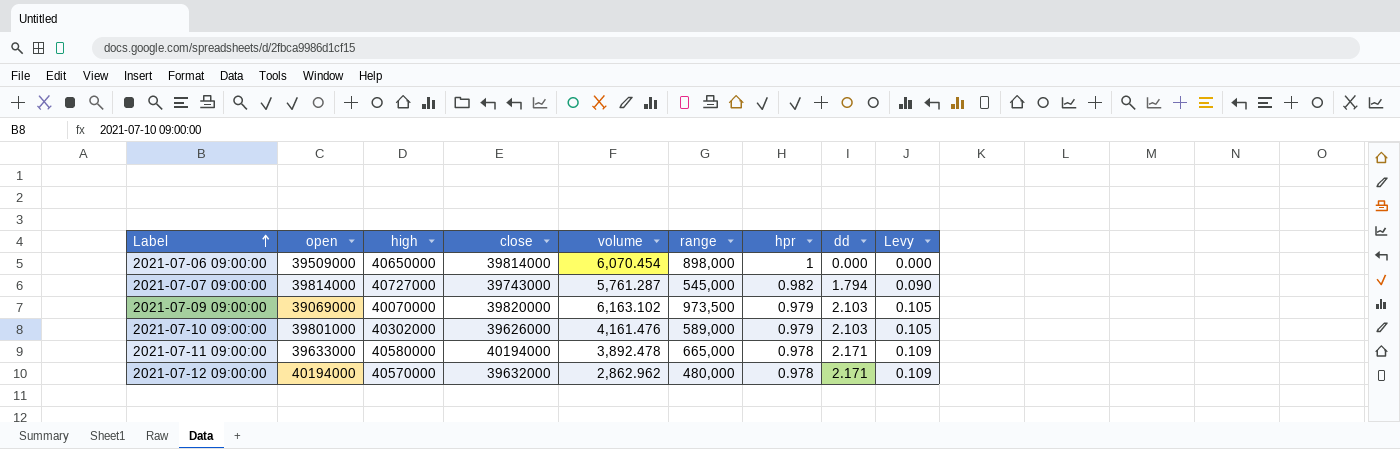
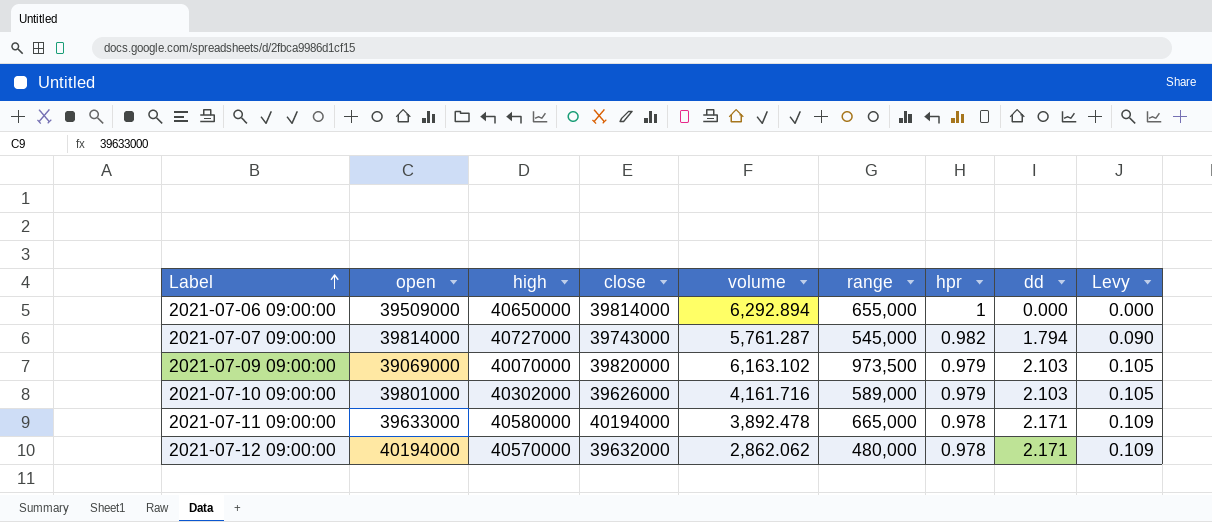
2021-07-06 09:00:00 | volume: 6,070.454 -> 6,292.894
2021-07-06 09:00:00 | range: 898,000 -> 655,000
2021-07-10 09:00:00 | volume: 4,161.476 -> 4,161.716
2021-07-12 09:00:00 | volume: 2,862.962 -> 2,862.062

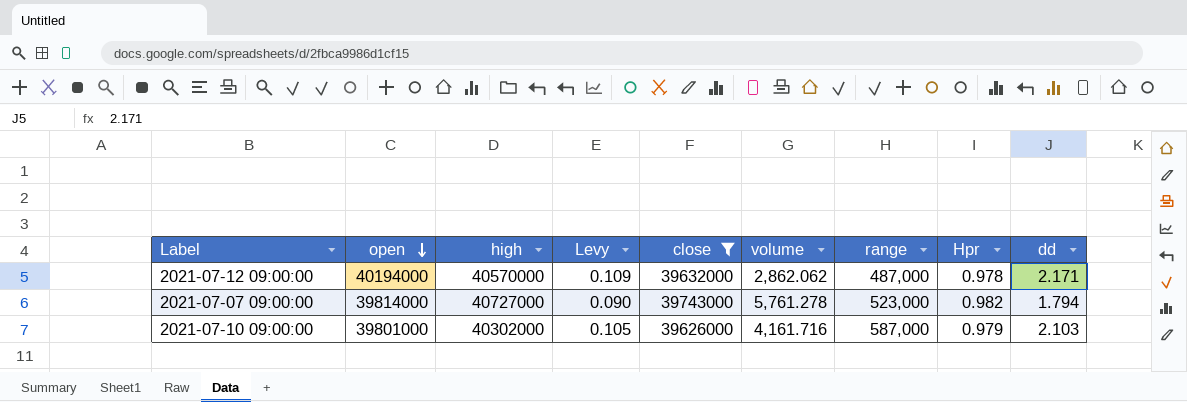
filter: none -> close <= 39743000
row order: Label ascending -> open descending
column Levy | position: 9 -> 4
column name: hpr -> Hpr
2021-07-12 09:00:00 | range: 480,000 -> 487,000
2021-07-07 09:00:00 | volume: 5,761.287 -> 5,761.278
2021-07-07 09:00:00 | range: 545,000 -> 523,000
2021-07-10 09:00:00 | range: 589,000 -> 587,000

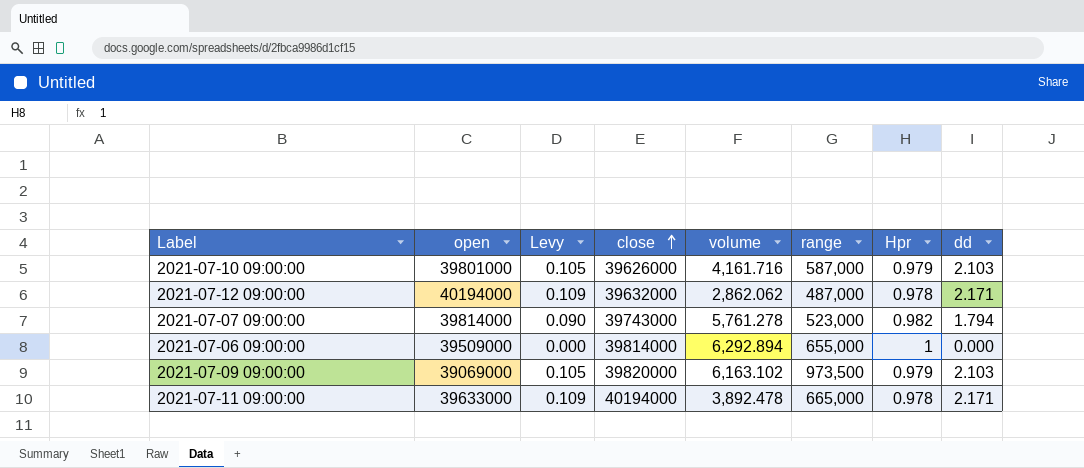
filter: close <= 39743000 -> none
row order: open descending -> close ascending
column high | position: 3 -> none

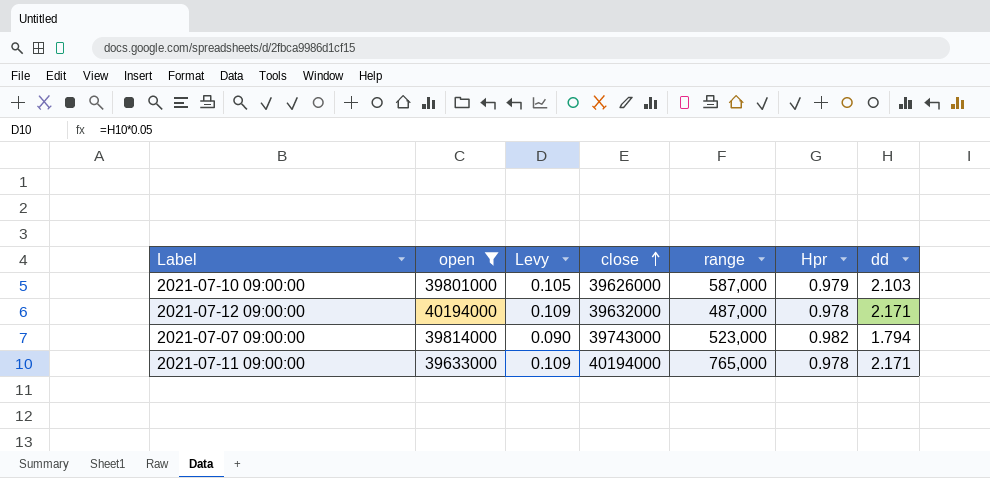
filter: none -> open >= 39633000
column volume | position: 5 -> none
2021-07-11 09:00:00 | range: 665,000 -> 765,000

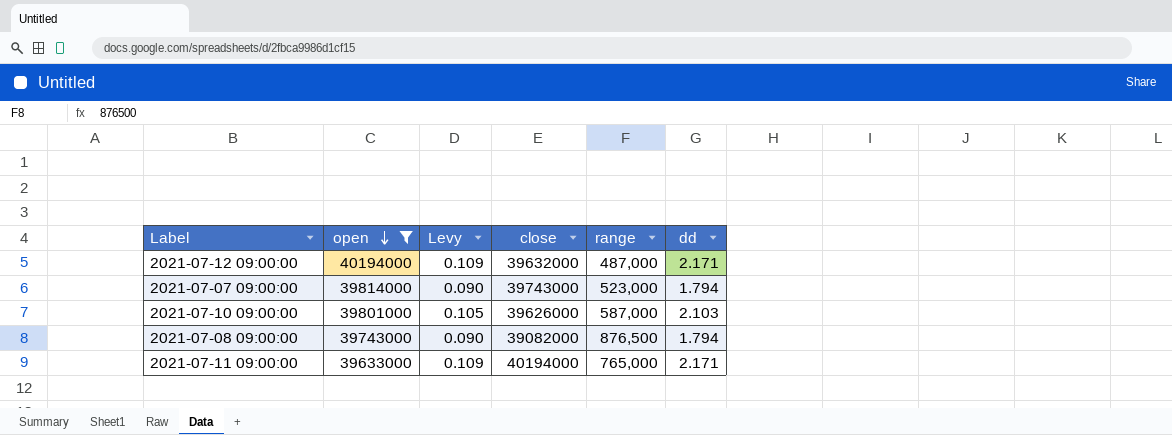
row order: close ascending -> open descending
column Hpr | position: 6 -> none
row 2021-07-08 09:00:00: none -> 39743000 | 0.090 | 39082000 | 876,500 | 1.794

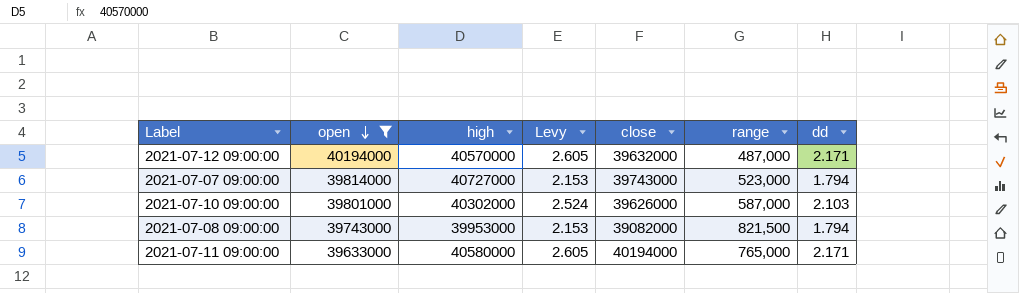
column high | position: none -> 3
column Levy | formula: [dd] * 0.05 -> [dd] * 1.2
2021-07-08 09:00:00 | range: 876,500 -> 821,500

